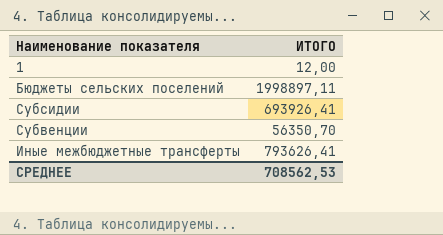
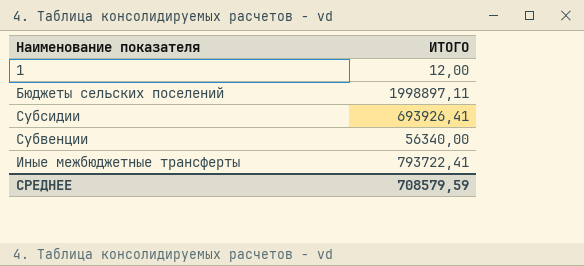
Субвенции | ИТОГО: 56350,70 -> 56340,00
Иные межбюджетные трансферты | ИТОГО: 793626,41 -> 793722,41
СРЕДНЕЕ | ИТОГО: 708562,53 -> 708579,59

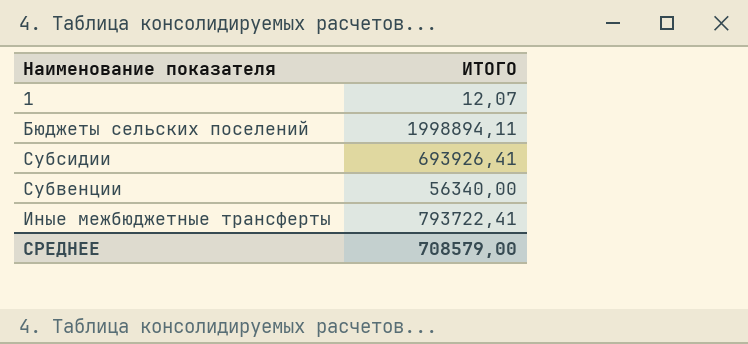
1 | ИТОГО: 12,00 -> 12,07
Бюджеты сельских поселений | ИТОГО: 1998897,11 -> 1998894,11
СРЕДНЕЕ | ИТОГО: 708579,59 -> 708579,00

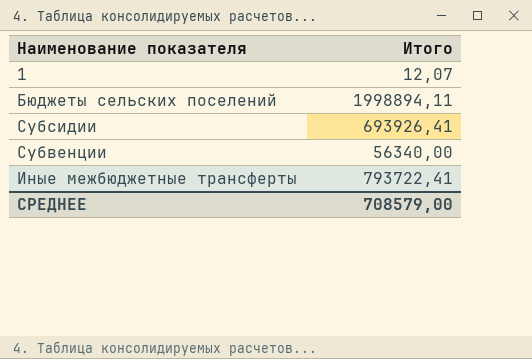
column name: ИТОГО -> Итого

